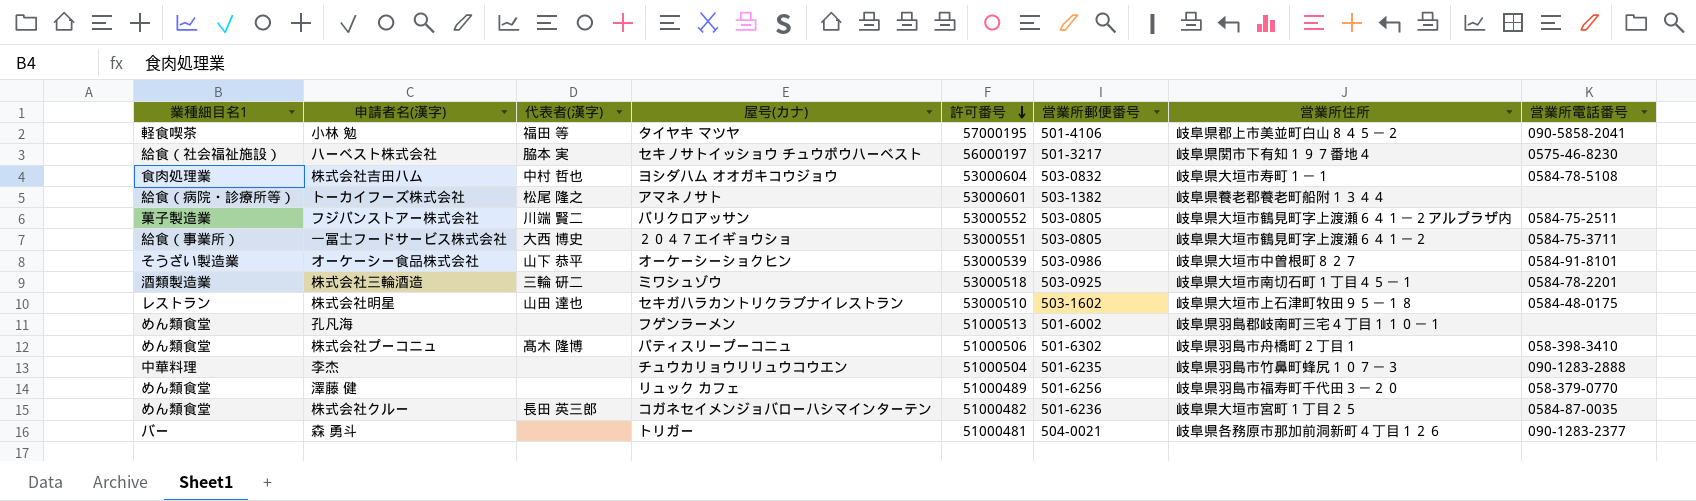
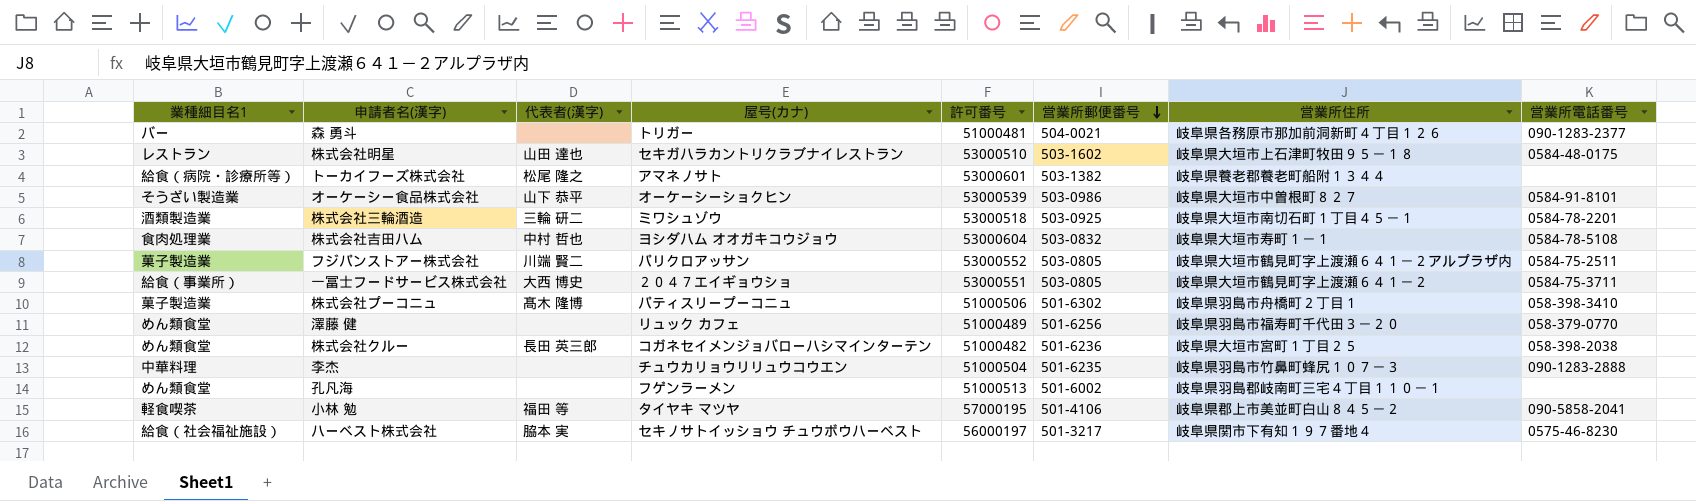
row order: 許可番号 descending -> 営業所郵便番号 descending
株式会社プーコニュ | 業種細目名1: めん類食堂 -> 菓子製造業
株式会社クルー | 営業所電話番号: 0584-87-0035 -> 058-398-2038

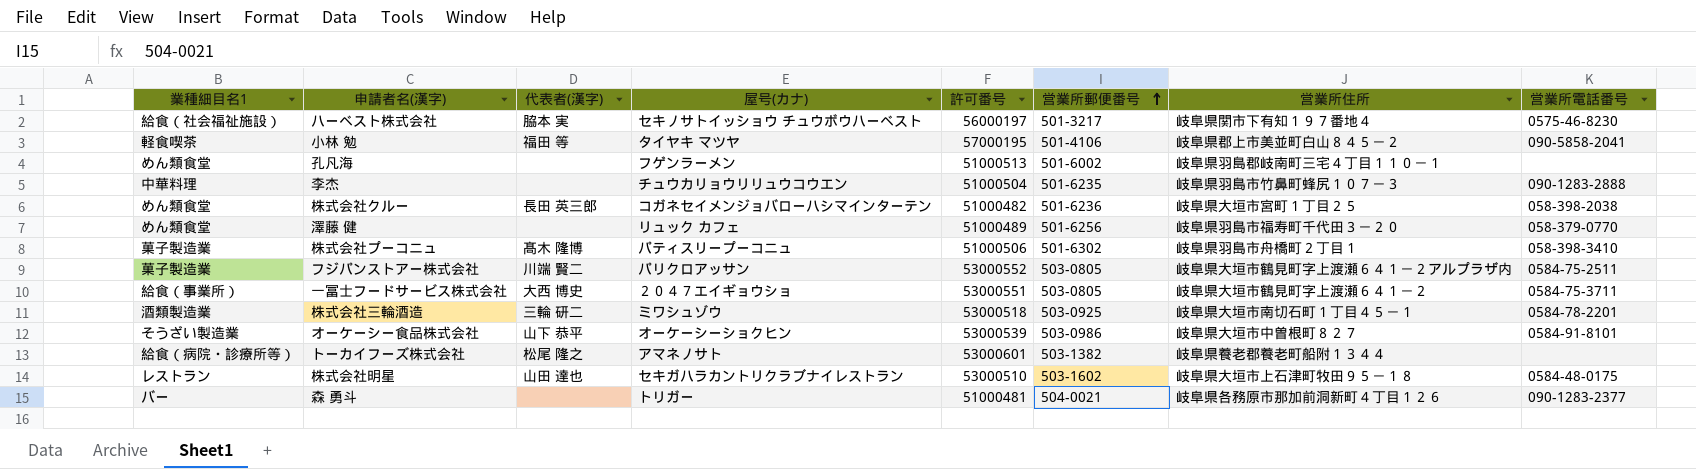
row order: 営業所郵便番号 descending -> 営業所郵便番号 ascending
row 株式会社吉田ハム: 食肉処理業 | 中村 哲也 | ヨシダハム オオガキコウジョウ | 53000604 | 503-0832 | 岐阜県大垣市寿町１－１ | 0584-78-5108 -> none

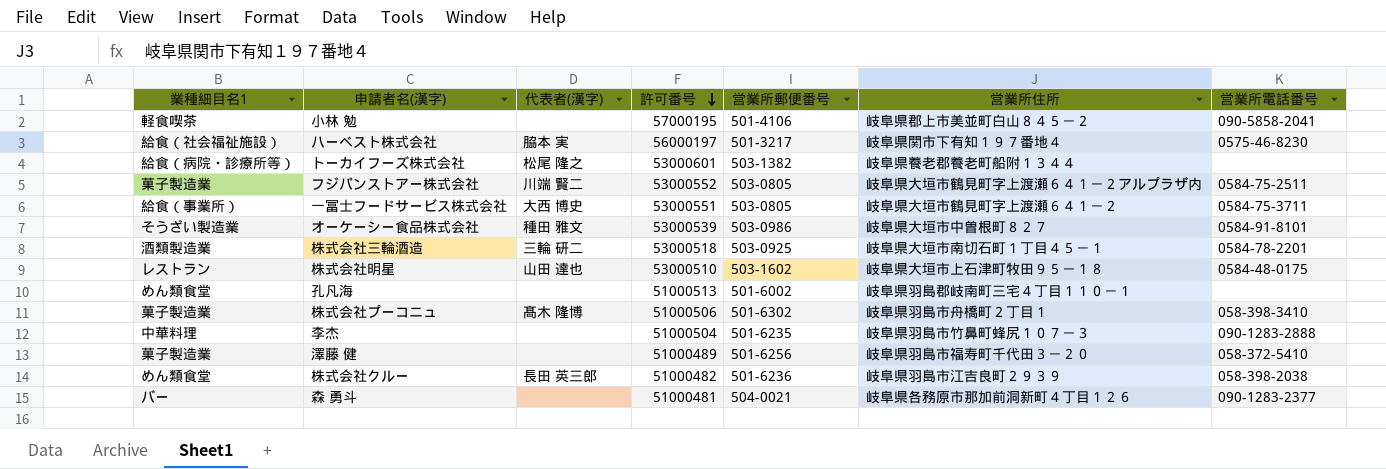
row order: 営業所郵便番号 ascending -> 許可番号 descending
column 屋号(カナ) | position: 4 -> none
小林 勉 | 代表者(漢字): 福田 等 -> none
オーケーシー食品株式会社 | 代表者(漢字): 山下 恭平 -> 種田 雅文
澤藤 健 | 業種細目名1: めん類食堂 -> 菓子製造業
澤藤 健 | 営業所電話番号: 058-379-0770 -> 058-372-5410
株式会社クルー | 営業所住所: 岐阜県大垣市宮町１丁目２５ -> 岐阜県羽島市江吉良町２９３９

